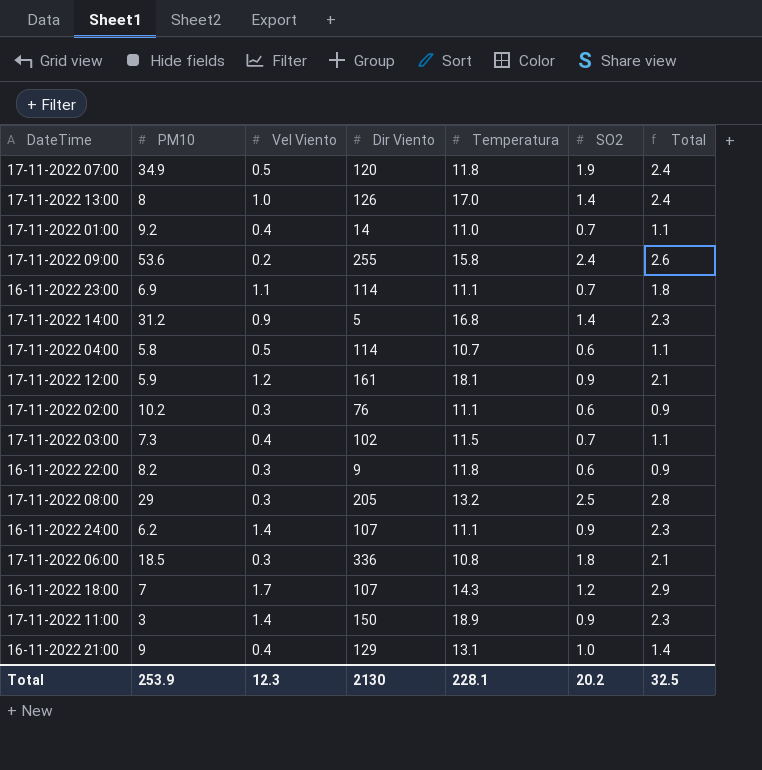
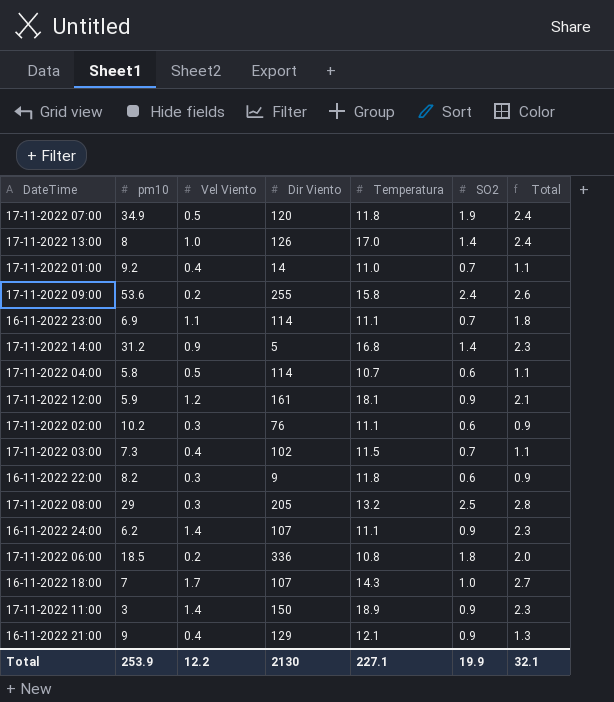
column name: PM10 -> pm10
17-11-2022 06:00 | Vel Viento: 0.3 -> 0.2
17-11-2022 06:00 | Total: 2.1 -> 2.0
16-11-2022 18:00 | SO2: 1.2 -> 1.0
16-11-2022 18:00 | Total: 2.9 -> 2.7
16-11-2022 21:00 | Temperatura: 13.1 -> 12.1
16-11-2022 21:00 | SO2: 1.0 -> 0.9
16-11-2022 21:00 | Total: 1.4 -> 1.3
Total | Vel Viento: 12.3 -> 12.2
Total | Temperatura: 228.1 -> 227.1
Total | SO2: 20.2 -> 19.9
Total | Total: 32.5 -> 32.1

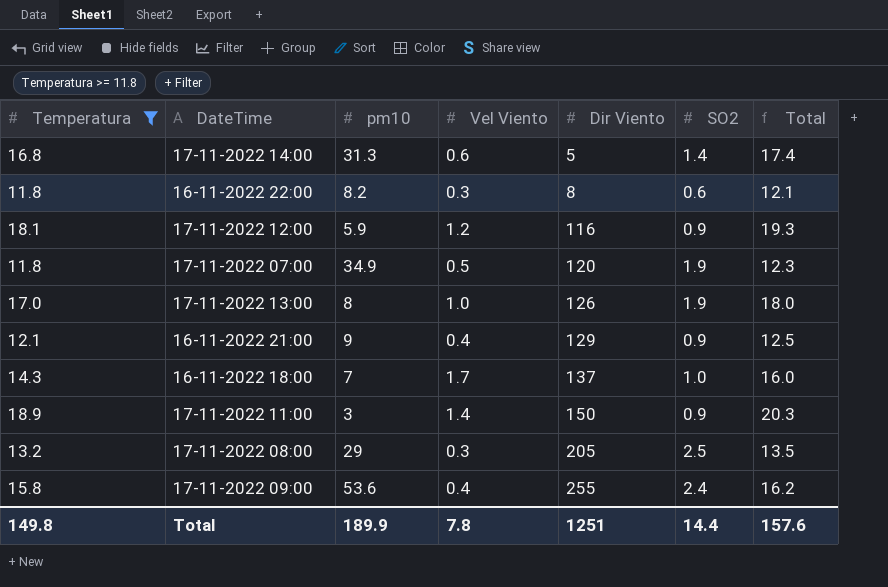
filter: none -> Temperatura >= 11.8
row order: none -> Dir Viento ascending
column Temperatura | position: 5 -> 1
column Total | formula: [Vel Viento] + [SO2] -> [Temperatura] + [Vel Viento]
17-11-2022 14:00 | pm10: 31.2 -> 31.3
17-11-2022 14:00 | Vel Viento: 0.9 -> 0.6
16-11-2022 22:00 | Dir Viento: 9 -> 8
17-11-2022 12:00 | Dir Viento: 161 -> 116
17-11-2022 13:00 | SO2: 1.4 -> 1.9
16-11-2022 18:00 | Dir Viento: 107 -> 137
17-11-2022 09:00 | Vel Viento: 0.2 -> 0.4
Total | Temperatura: 227.1 -> 149.8
Total | pm10: 253.9 -> 189.9
Total | Vel Viento: 12.2 -> 7.8
Total | Dir Viento: 2130 -> 1251
Total | SO2: 19.9 -> 14.4
Total | Total: 32.1 -> 157.6

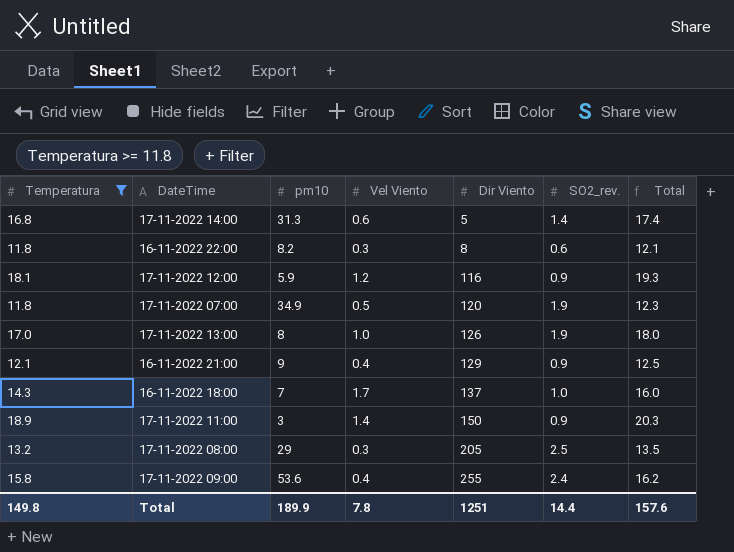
column name: SO2 -> SO2_rev.

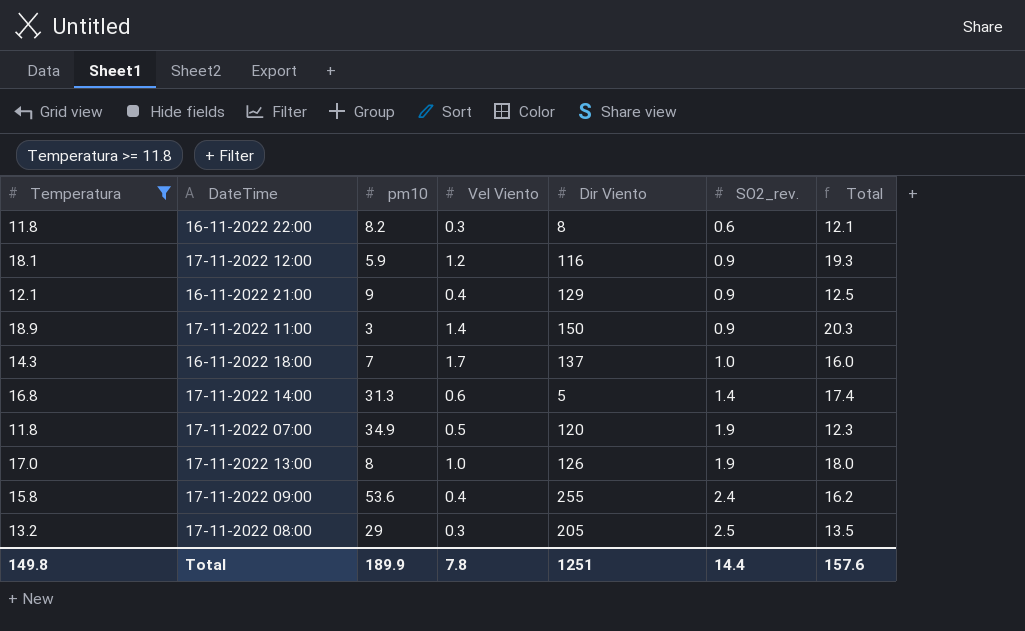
row order: Dir Viento ascending -> SO2_rev. ascending

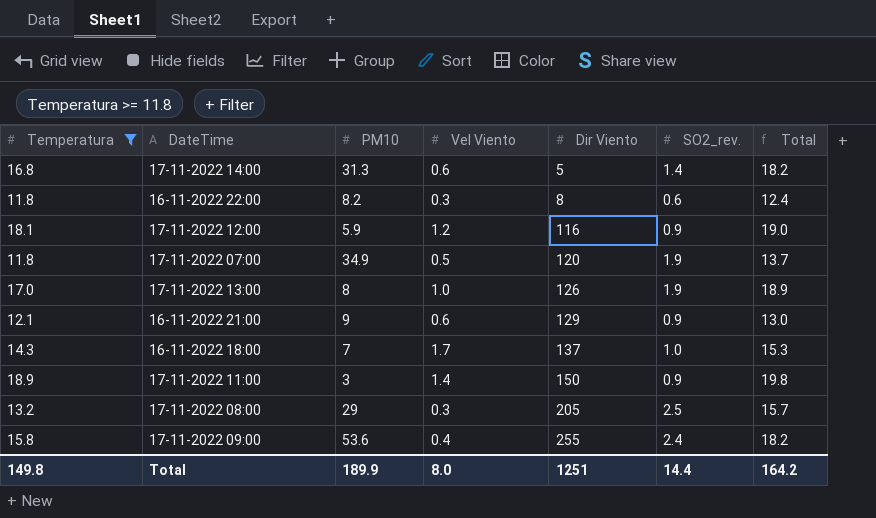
row order: SO2_rev. ascending -> Dir Viento ascending
column name: pm10 -> PM10
column Total | formula: [Temperatura] + [Vel Viento] -> [Temperatura] + [SO2_rev.]
16-11-2022 21:00 | Vel Viento: 0.4 -> 0.6
Total | Vel Viento: 7.8 -> 8.0
Total | Total: 157.6 -> 164.2

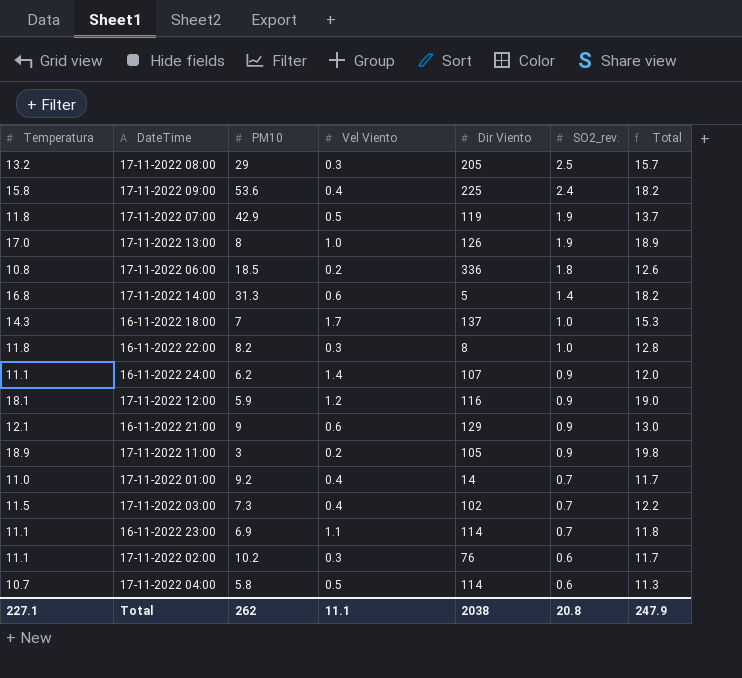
filter: Temperatura >= 11.8 -> none
row order: Dir Viento ascending -> SO2_rev. descending
17-11-2022 09:00 | Dir Viento: 255 -> 225
17-11-2022 07:00 | PM10: 34.9 -> 42.9
17-11-2022 07:00 | Dir Viento: 120 -> 119
16-11-2022 22:00 | SO2_rev.: 0.6 -> 1.0
16-11-2022 22:00 | Total: 12.4 -> 12.8
17-11-2022 11:00 | Vel Viento: 1.4 -> 0.2
17-11-2022 11:00 | Dir Viento: 150 -> 105
Total | Temperatura: 149.8 -> 227.1
Total | PM10: 189.9 -> 262
Total | Vel Viento: 8.0 -> 11.1
Total | Dir Viento: 1251 -> 2038
Total | SO2_rev.: 14.4 -> 20.8
Total | Total: 164.2 -> 247.9

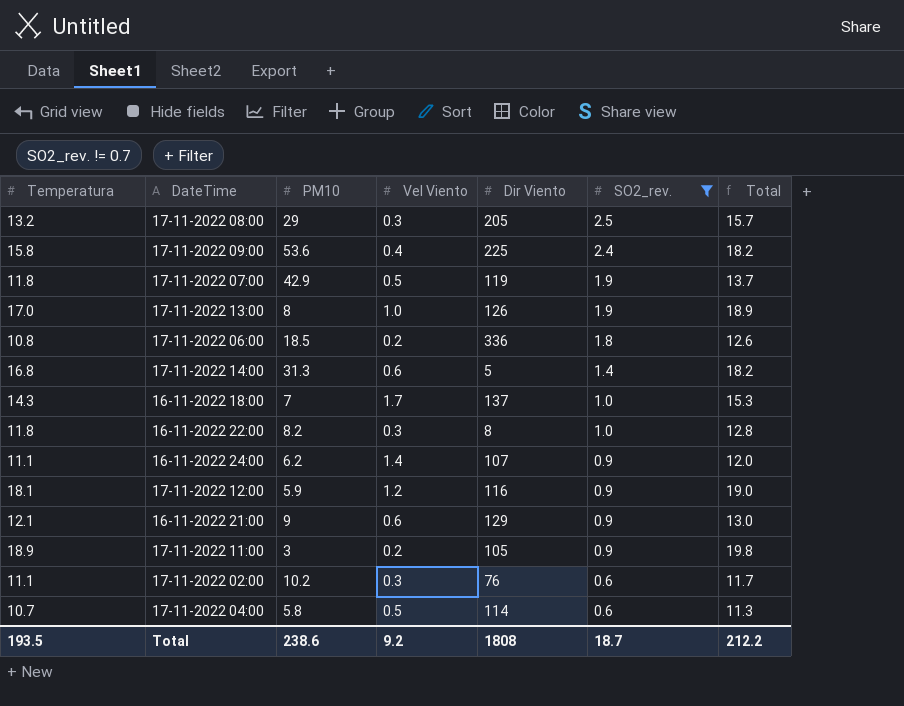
filter: none -> SO2_rev. != 0.7
Total | Temperatura: 227.1 -> 193.5
Total | PM10: 262 -> 238.6
Total | Vel Viento: 11.1 -> 9.2
Total | Dir Viento: 2038 -> 1808
Total | SO2_rev.: 20.8 -> 18.7
Total | Total: 247.9 -> 212.2

